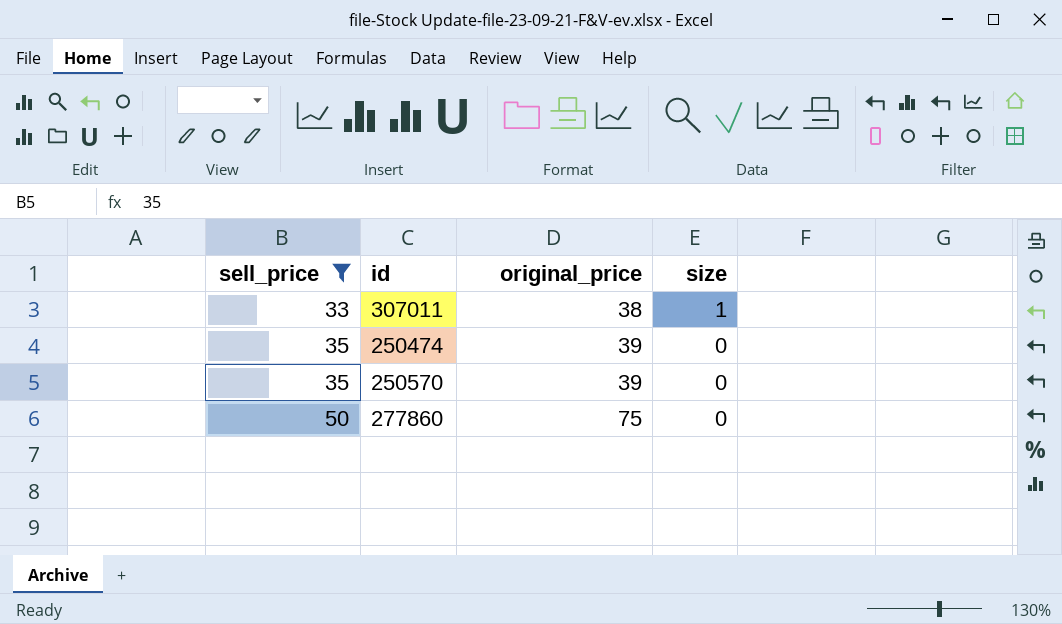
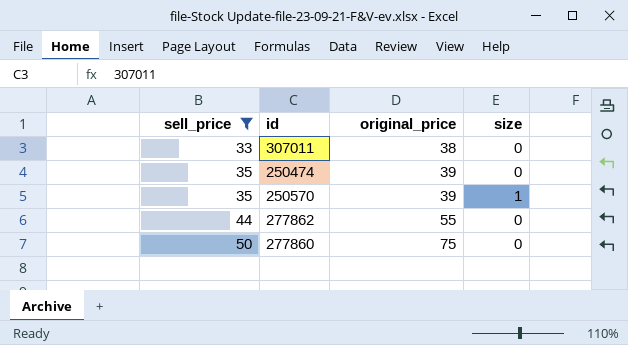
307011 | size: 1 -> 0
250570 | size: 0 -> 1
row 277862: none -> 44 | 55 | 0

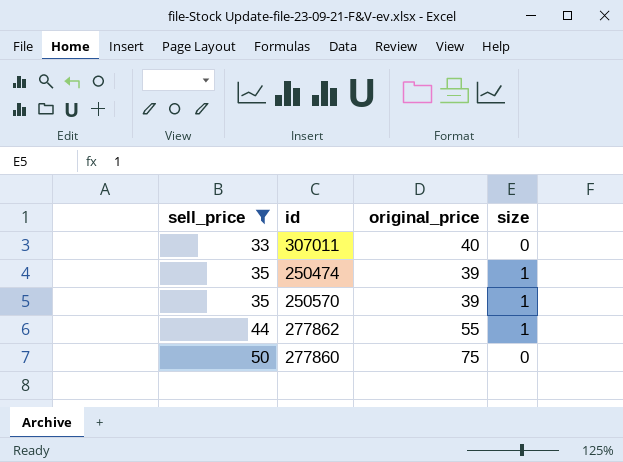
307011 | original_price: 38 -> 40
250474 | size: 0 -> 1
277862 | size: 0 -> 1

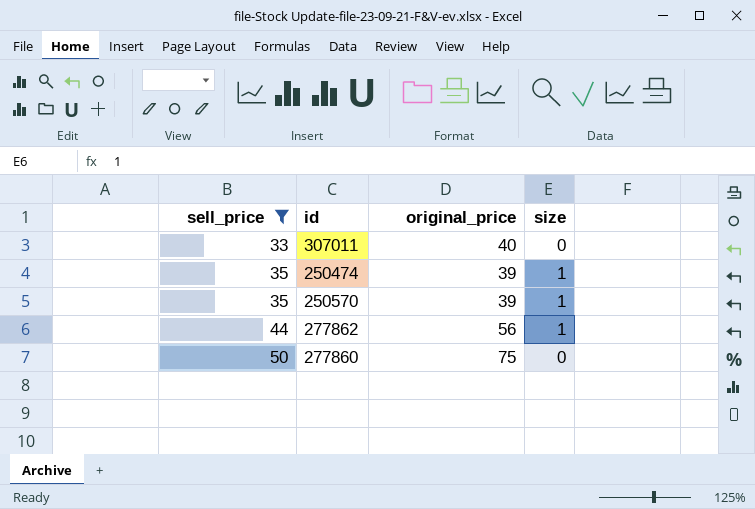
277862 | original_price: 55 -> 56

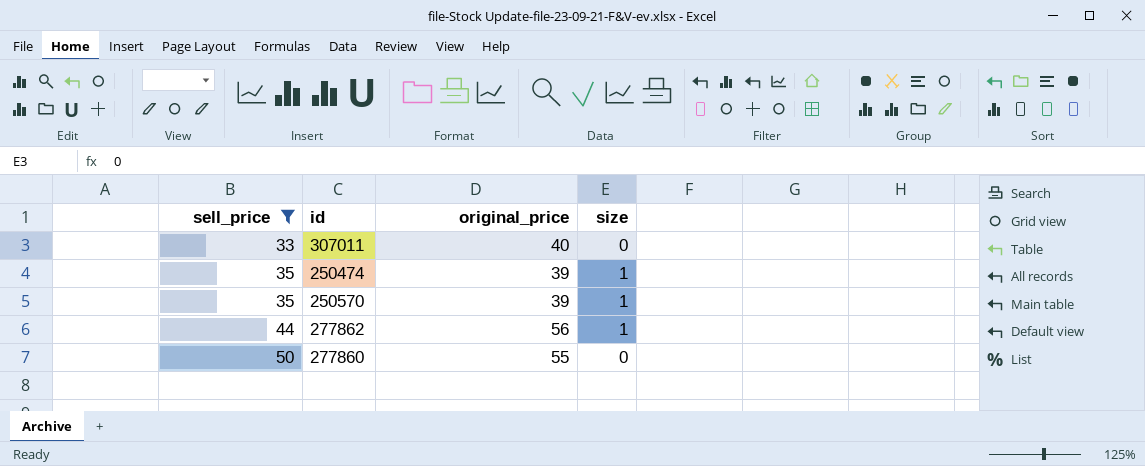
277860 | original_price: 75 -> 55

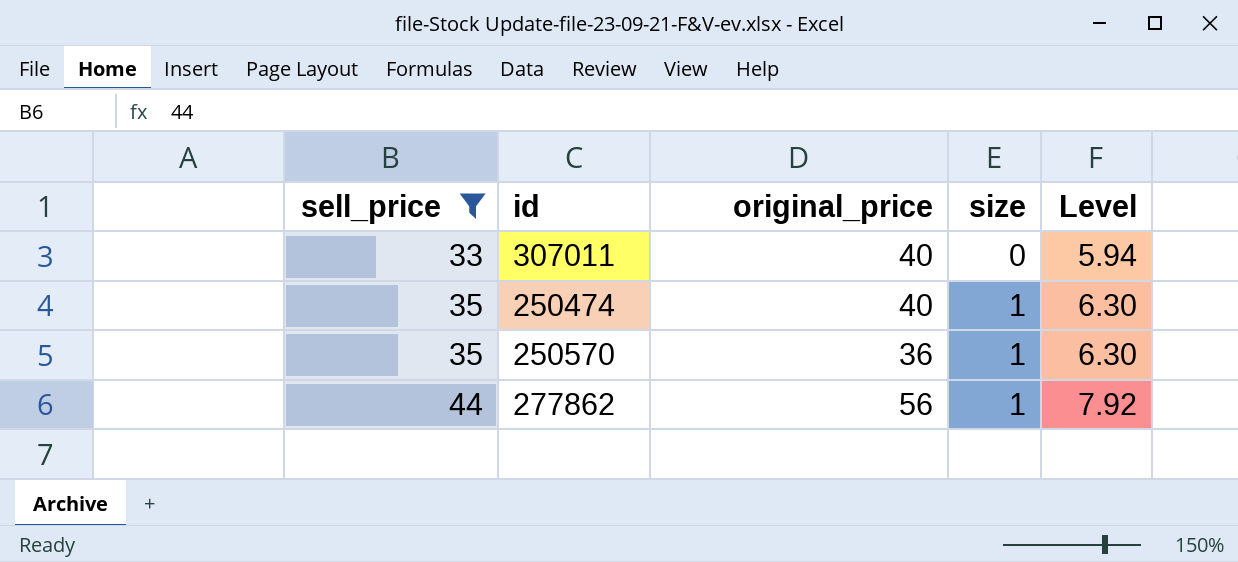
column Level | formula: none -> [sell_price] * 0.18
row 277860: 50 | 55 | 0 -> none
250474 | original_price: 39 -> 40
250570 | original_price: 39 -> 36

